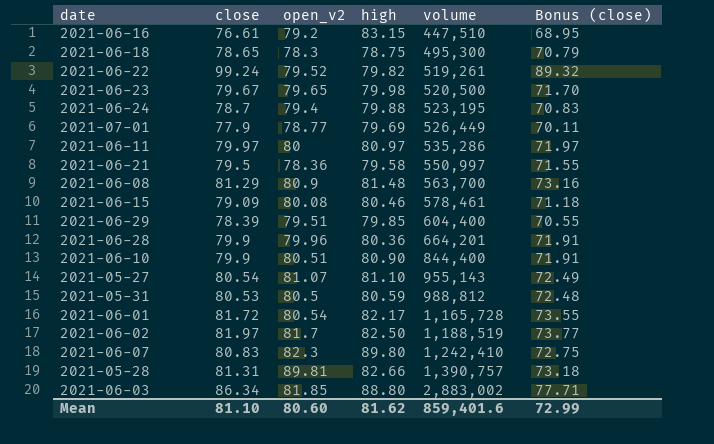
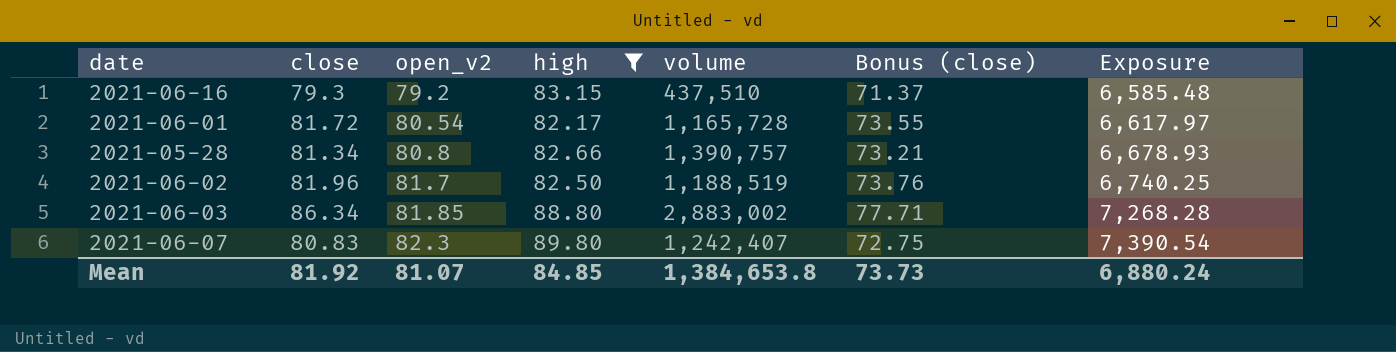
filter: none -> high >= 82.17
row order: volume ascending -> open_v2 ascending
column Exposure | formula: none -> [open_v2] * [high]
2021-06-16 | close: 76.61 -> 79.3
2021-06-16 | volume: 447,510 -> 437,510
2021-06-16 | Bonus (close): 68.95 -> 71.37
2021-05-28 | close: 81.31 -> 81.34
2021-05-28 | open_v2: 89.81 -> 80.8
2021-05-28 | Bonus (close): 73.18 -> 73.21
2021-06-02 | close: 81.97 -> 81.96
2021-06-02 | Bonus (close): 73.77 -> 73.76
2021-06-07 | volume: 1,242,410 -> 1,242,407
Mean | close: 81.10 -> 81.92
Mean | open_v2: 80.60 -> 81.07
Mean | high: 81.62 -> 84.85
Mean | volume: 859,401.6 -> 1,384,653.8
Mean | Bonus (close): 72.99 -> 73.73

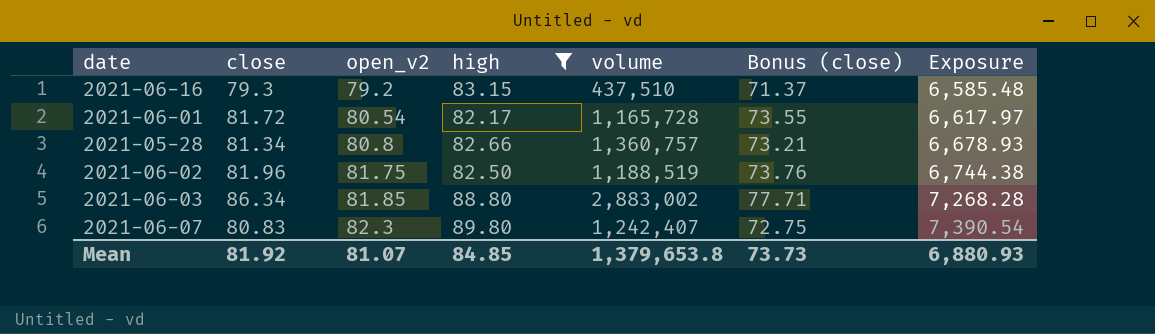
2021-05-28 | volume: 1,390,757 -> 1,360,757
2021-06-02 | open_v2: 81.7 -> 81.75
2021-06-02 | Exposure: 6,740.25 -> 6,744.38
Mean | volume: 1,384,653.8 -> 1,379,653.8
Mean | Exposure: 6,880.24 -> 6,880.93

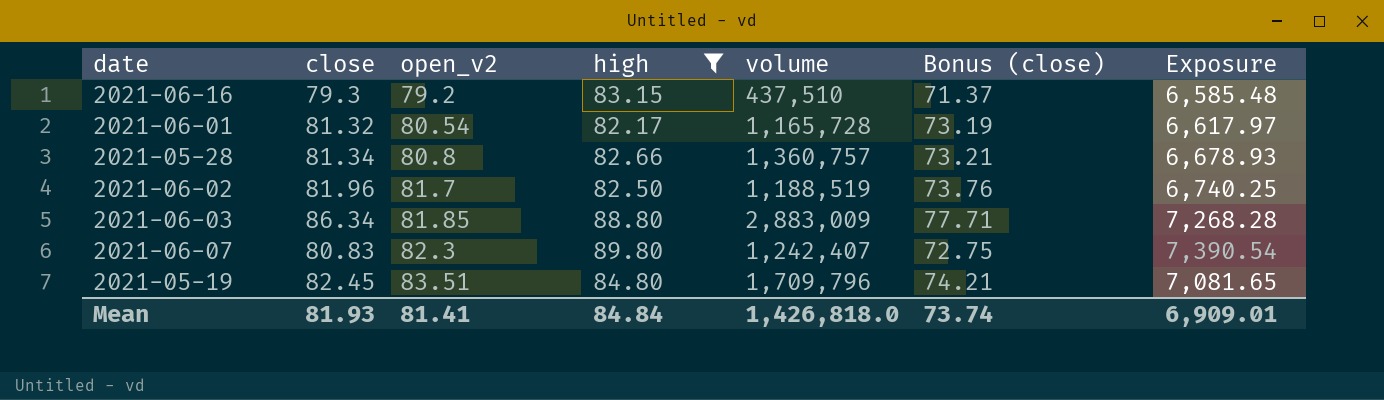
2021-06-01 | close: 81.72 -> 81.32
2021-06-01 | Bonus (close): 73.55 -> 73.19
2021-06-02 | open_v2: 81.75 -> 81.7
2021-06-02 | Exposure: 6,744.38 -> 6,740.25
2021-06-03 | volume: 2,883,002 -> 2,883,009
row 2021-05-19: none -> 82.45 | 83.51 | 84.80 | 1,709,796 | 74.21 | 7,081.65
Mean | close: 81.92 -> 81.93
Mean | open_v2: 81.07 -> 81.41
Mean | high: 84.85 -> 84.84
Mean | volume: 1,379,653.8 -> 1,426,818.0
Mean | Bonus (close): 73.73 -> 73.74
Mean | Exposure: 6,880.93 -> 6,909.01

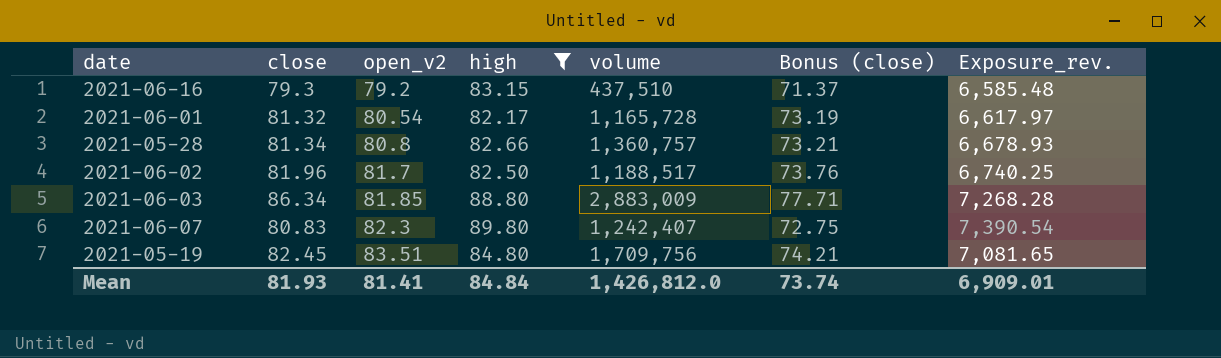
column name: Exposure -> Exposure_rev.
2021-06-02 | volume: 1,188,519 -> 1,188,517
2021-05-19 | volume: 1,709,796 -> 1,709,756
Mean | volume: 1,426,818.0 -> 1,426,812.0

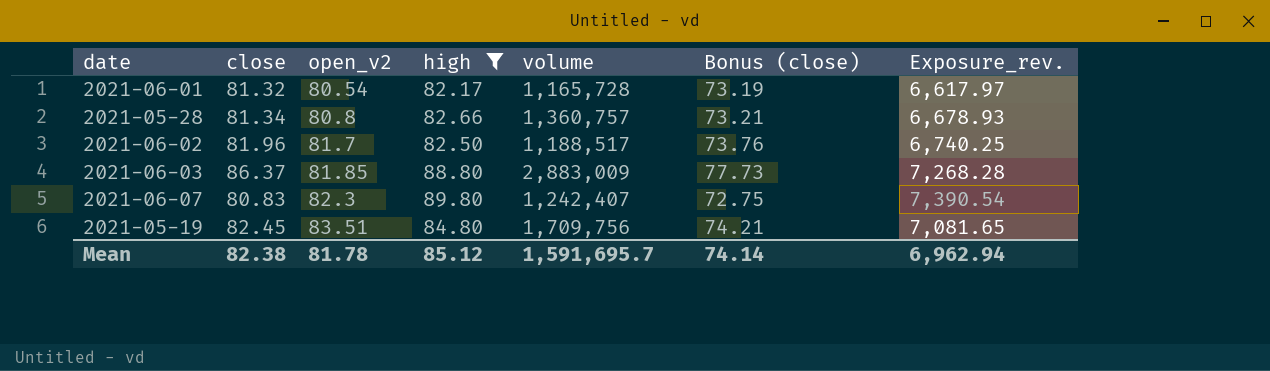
row 2021-06-16: 79.3 | 79.2 | 83.15 | 437,510 | 71.37 | 6,585.48 -> none
2021-06-03 | close: 86.34 -> 86.37
2021-06-03 | Bonus (close): 77.71 -> 77.73
Mean | close: 81.93 -> 82.38
Mean | open_v2: 81.41 -> 81.78
Mean | high: 84.84 -> 85.12
Mean | volume: 1,426,812.0 -> 1,591,695.7
Mean | Bonus (close): 73.74 -> 74.14
Mean | Exposure_rev.: 6,909.01 -> 6,962.94

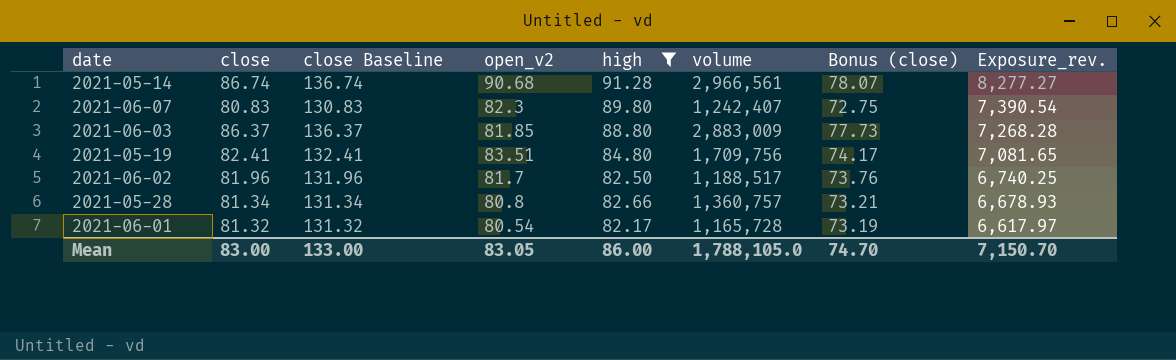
row order: open_v2 ascending -> Exposure_rev. descending
column close Baseline | formula: none -> [close] + 50
row 2021-05-14: none -> 86.74 | 136.74 | 90.68 | 91.28 | 2,966,561 | 78.07 | 8,277.27
2021-05-19 | close: 82.45 -> 82.41
2021-05-19 | Bonus (close): 74.21 -> 74.17
Mean | close: 82.38 -> 83.00
Mean | open_v2: 81.78 -> 83.05
Mean | high: 85.12 -> 86.00
Mean | volume: 1,591,695.7 -> 1,788,105.0
Mean | Bonus (close): 74.14 -> 74.70
Mean | Exposure_rev.: 6,962.94 -> 7,150.70

